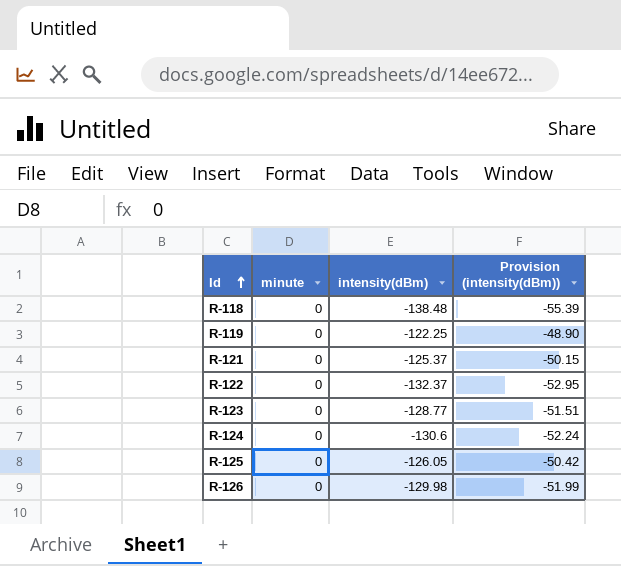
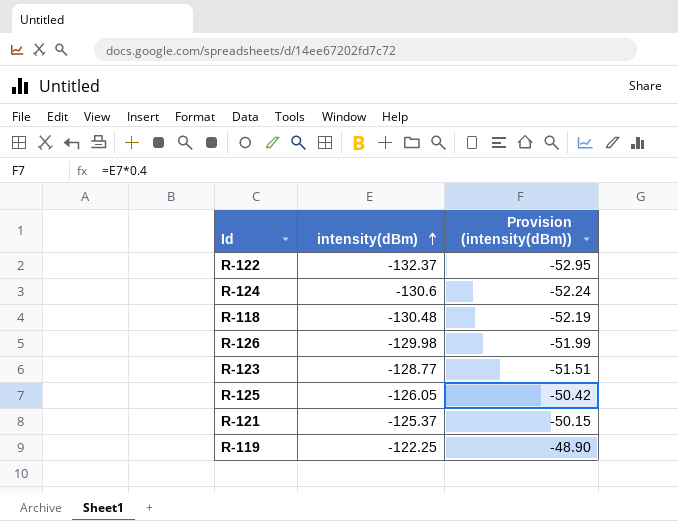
row order: Id ascending -> intensity(dBm) ascending
column minute | position: 2 -> none
R-118 | intensity(dBm): -138.48 -> -130.48
R-118 | Provision (intensity(dBm)): -55.39 -> -52.19

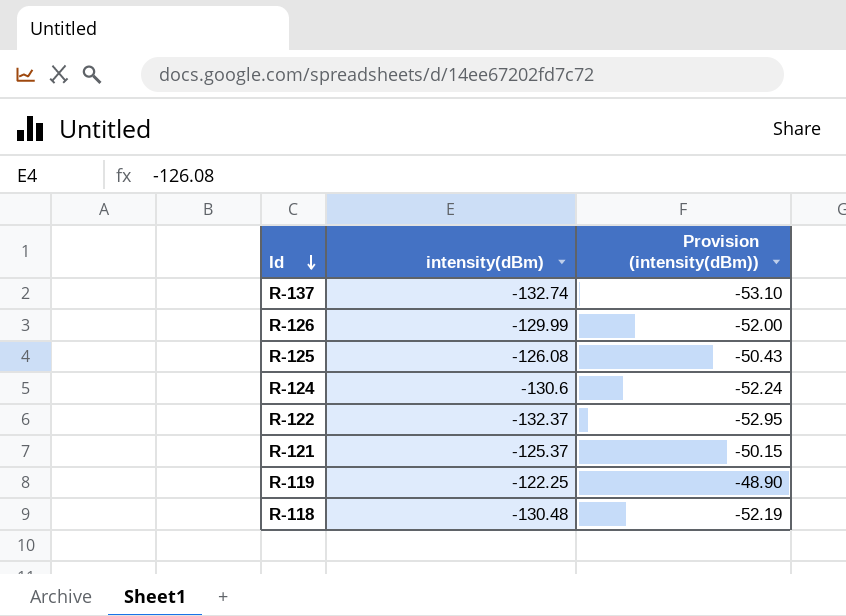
row order: intensity(dBm) ascending -> Id descending
row R-123: -128.77 | -51.51 -> none
row R-137: none -> -132.74 | -53.10
R-126 | intensity(dBm): -129.98 -> -129.99
R-126 | Provision (intensity(dBm)): -51.99 -> -52.00
R-125 | intensity(dBm): -126.05 -> -126.08
R-125 | Provision (intensity(dBm)): -50.42 -> -50.43

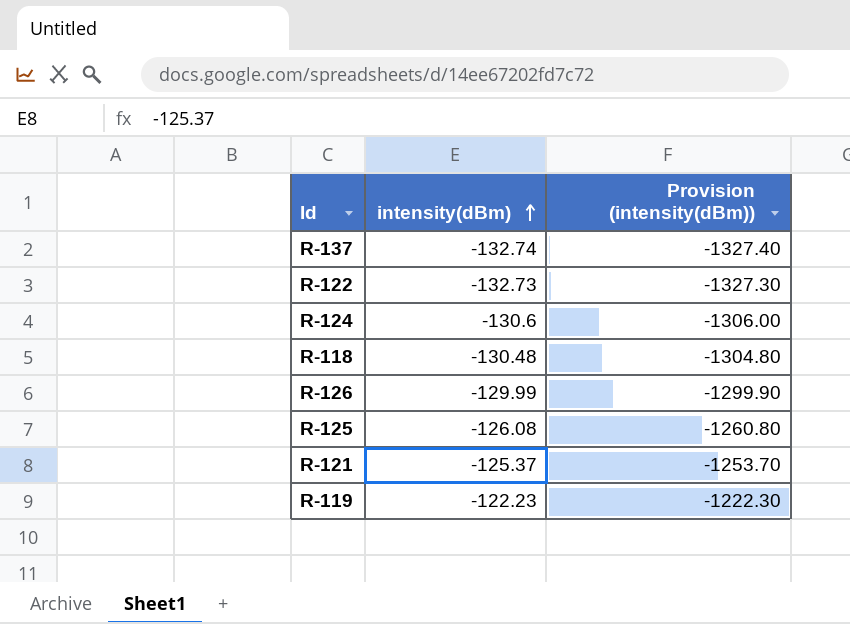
row order: Id descending -> intensity(dBm) ascending
column Provision (intensity(dBm)) | formula: [intensity(dBm)] * 0.4 -> [intensity(dBm)] * 10
R-122 | intensity(dBm): -132.37 -> -132.73
R-119 | intensity(dBm): -122.25 -> -122.23

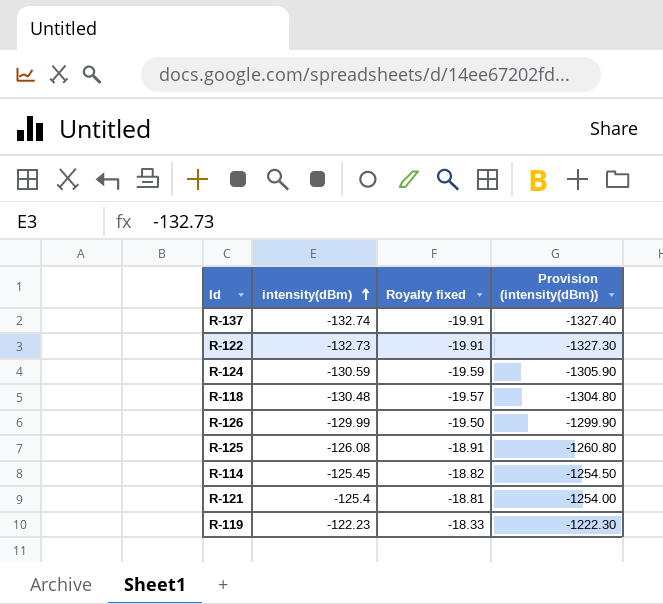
column Royalty fixed | formula: none -> [intensity(dBm)] * 0.15
R-124 | intensity(dBm): -130.6 -> -130.59
R-124 | Provision (intensity(dBm)): -1306.00 -> -1305.90
row R-114: none -> -125.45 | -18.82 | -1254.50
R-121 | intensity(dBm): -125.37 -> -125.4
R-121 | Provision (intensity(dBm)): -1253.70 -> -1254.00

